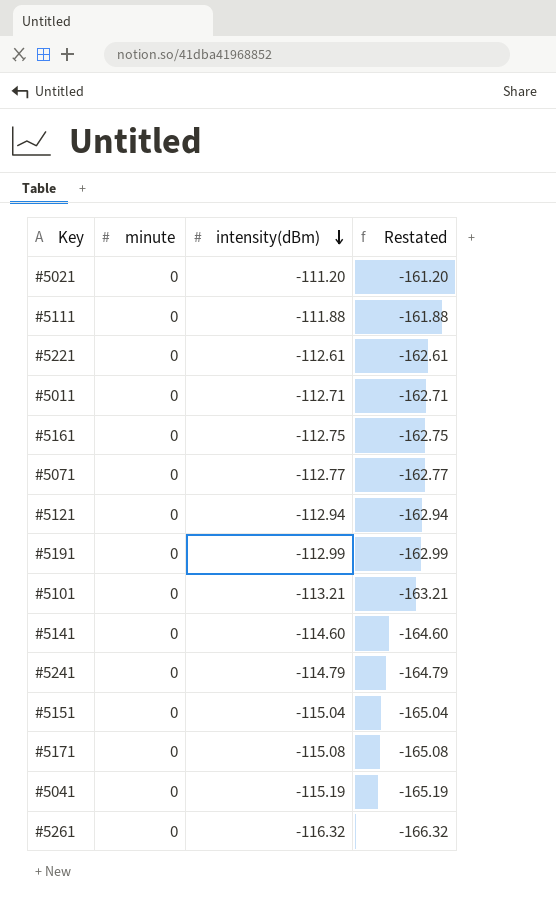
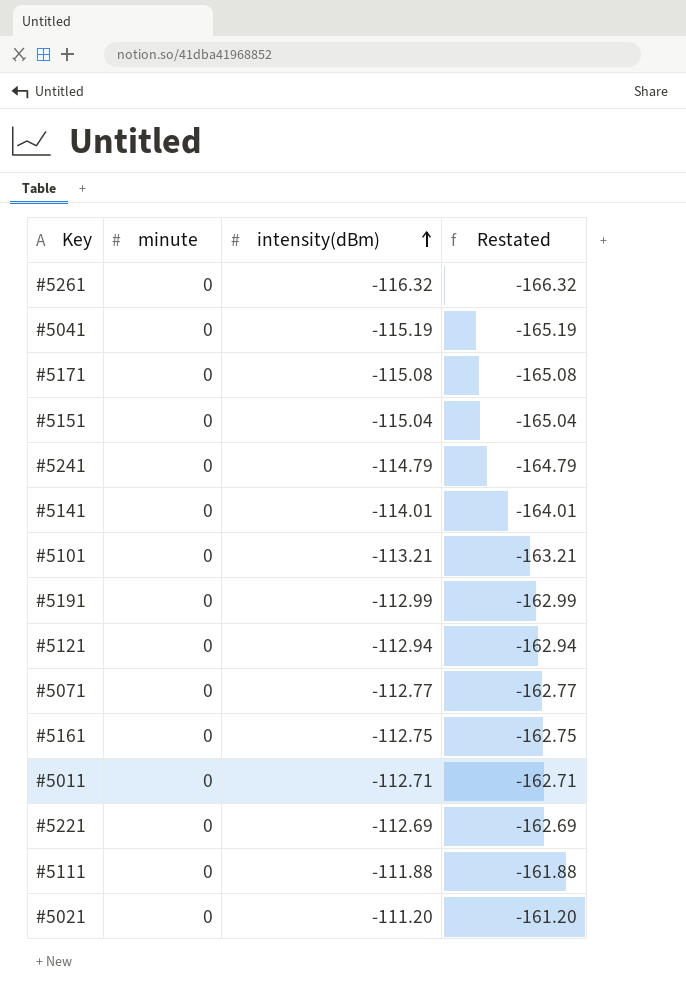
row order: intensity(dBm) descending -> intensity(dBm) ascending
#5141 | intensity(dBm): -114.60 -> -114.01
#5141 | Restated: -164.60 -> -164.01
#5221 | intensity(dBm): -112.61 -> -112.69
#5221 | Restated: -162.61 -> -162.69

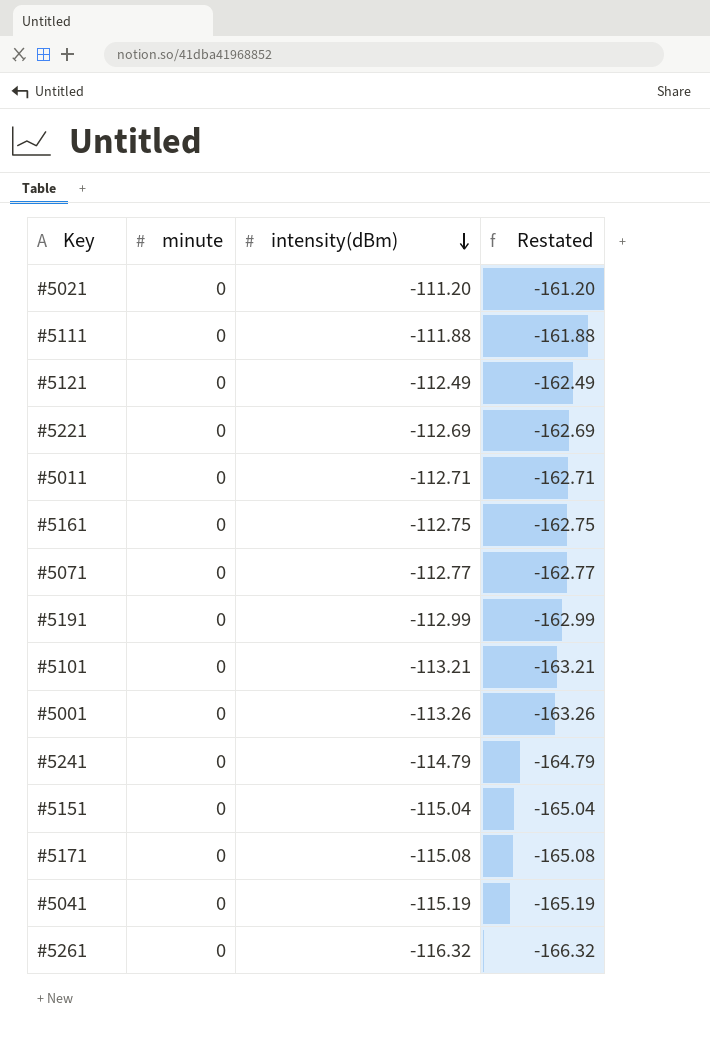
row order: intensity(dBm) ascending -> intensity(dBm) descending
row #5141: 0 | -114.01 | -164.01 -> none
#5121 | intensity(dBm): -112.94 -> -112.49
#5121 | Restated: -162.94 -> -162.49
row #5001: none -> 0 | -113.26 | -163.26

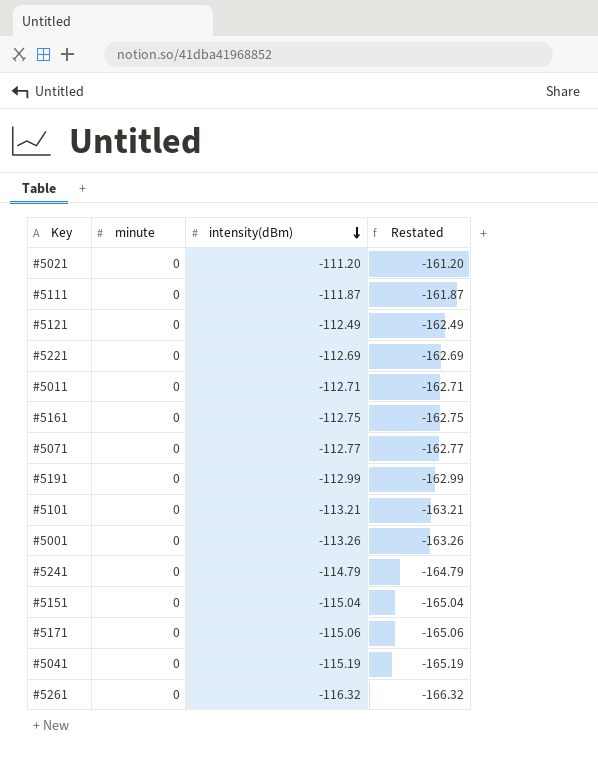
#5111 | intensity(dBm): -111.88 -> -111.87
#5111 | Restated: -161.88 -> -161.87
#5171 | intensity(dBm): -115.08 -> -115.06
#5171 | Restated: -165.08 -> -165.06

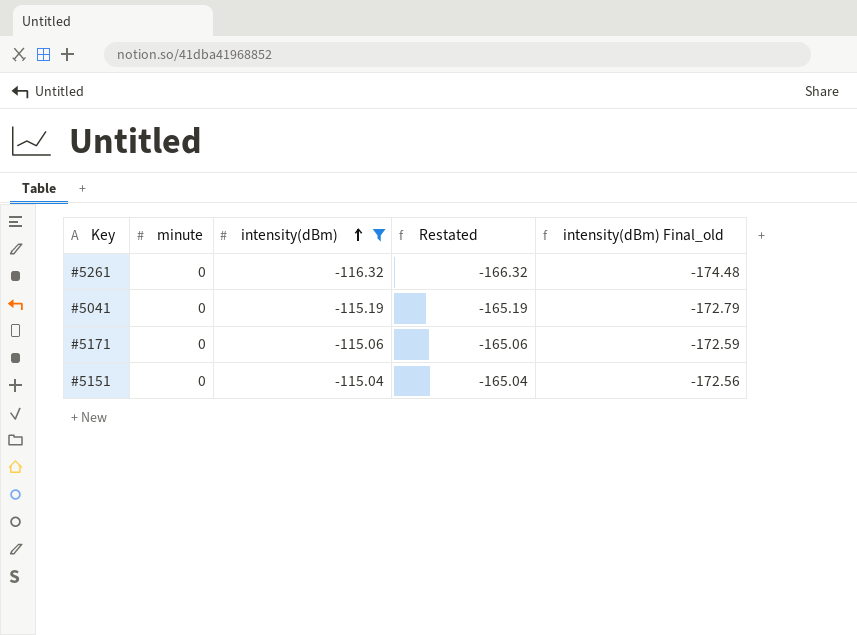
filter: none -> intensity(dBm) <= -115.04
row order: intensity(dBm) descending -> intensity(dBm) ascending
column intensity(dBm) Final_old | formula: none -> [intensity(dBm)] * 1.5

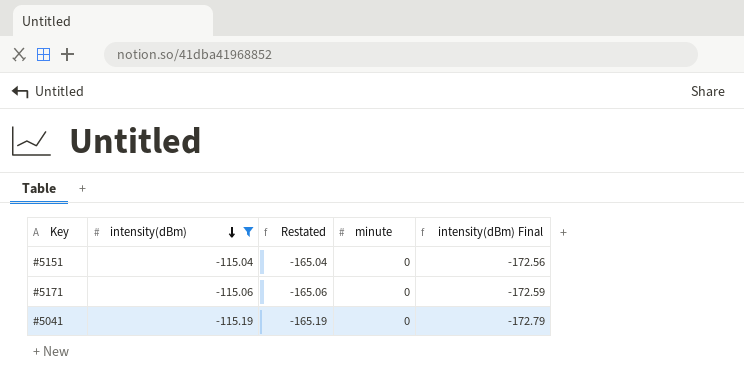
row order: intensity(dBm) ascending -> intensity(dBm) descending
column minute | position: 2 -> 4
column name: intensity(dBm) Final_old -> intensity(dBm) Final
row #5261: 0 | -116.32 | -166.32 | -174.48 -> none

